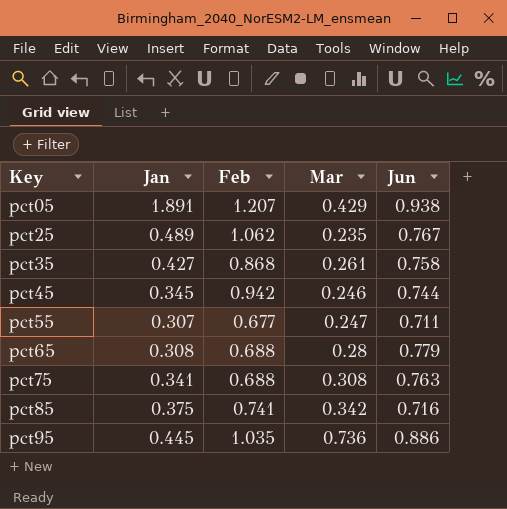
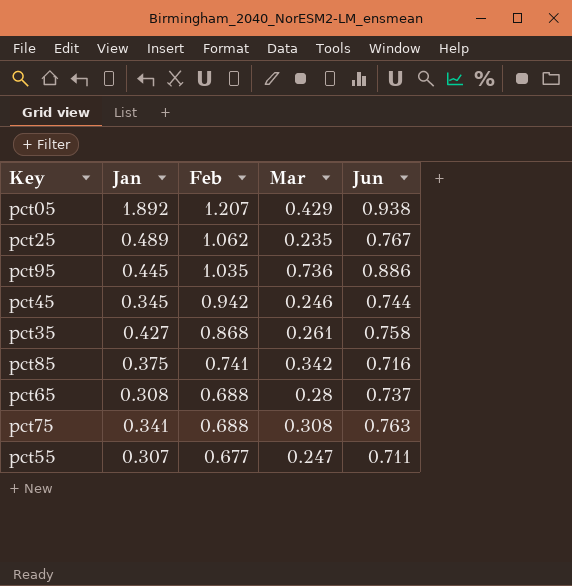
row order: Key ascending -> Feb descending
pct05 | Jan: 1.891 -> 1.892
pct65 | Jun: 0.779 -> 0.737

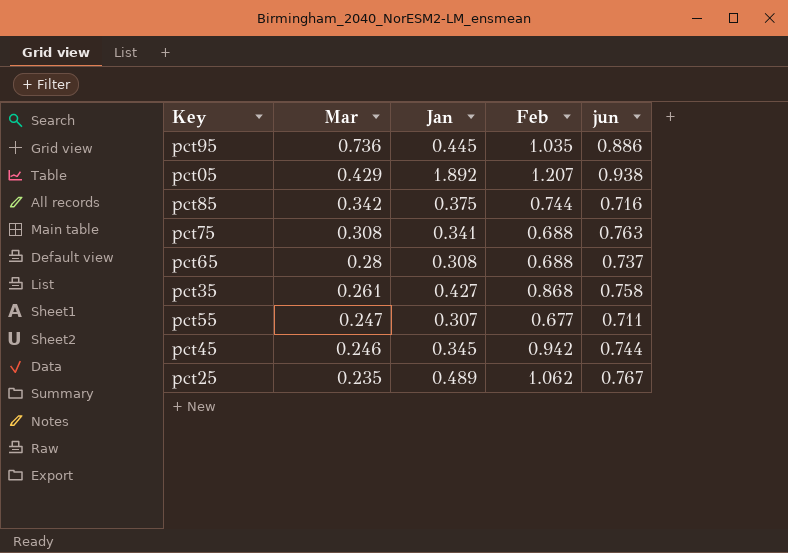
row order: Feb descending -> Mar descending
column Mar | position: 4 -> 2
column name: Jun -> jun
pct85 | Feb: 0.741 -> 0.744

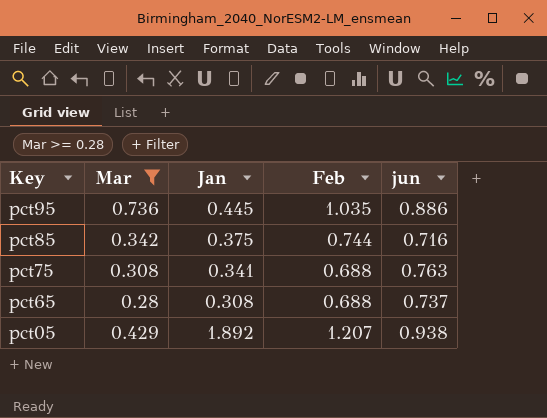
filter: none -> Mar >= 0.28
row order: Mar descending -> Key descending

